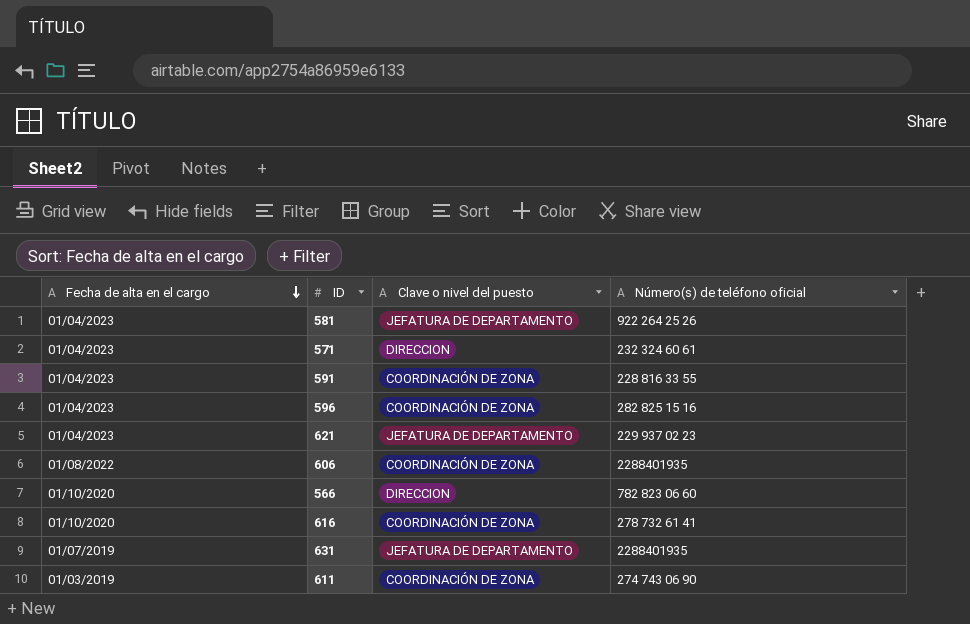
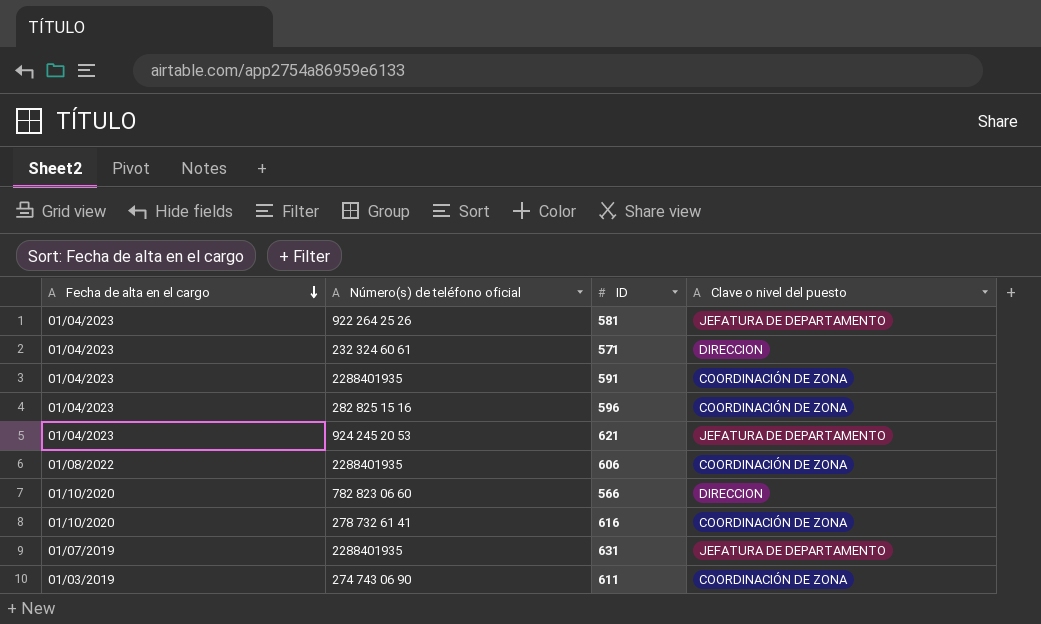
column Número(s) de teléfono oficial | position: 4 -> 2
591 | Número(s) de teléfono oficial: 228 816 33 55 -> 2288401935
621 | Número(s) de teléfono oficial: 229 937 02 23 -> 924 245 20 53

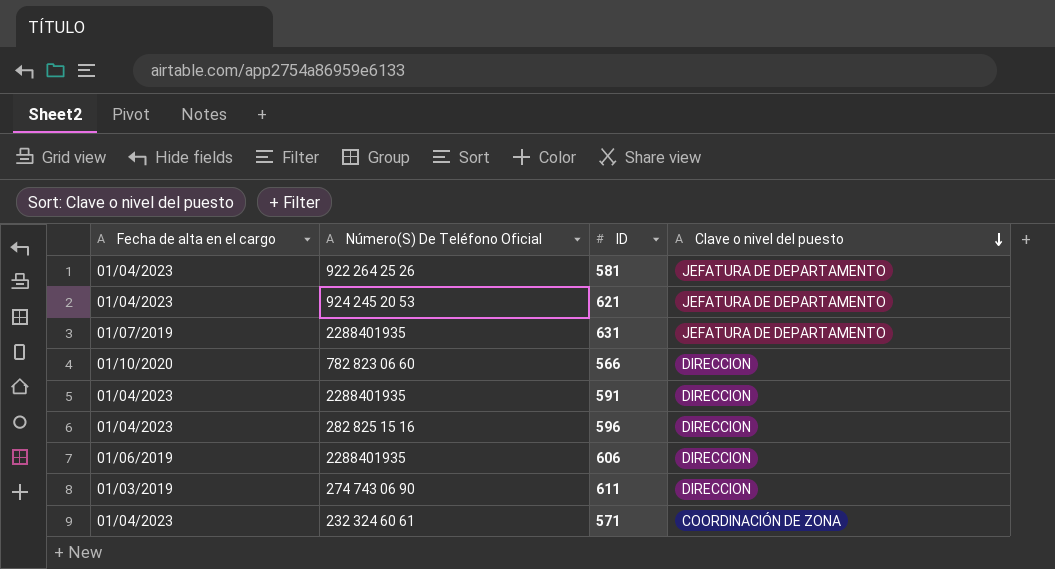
row order: Fecha de alta en el cargo descending -> Clave o nivel del puesto descending
column name: Número(s) de teléfono oficial -> Número(S) De Teléfono Oficial
row 616: 01/10/2020 | 278 732 61 41 | COORDINACIÓN DE ZONA -> none
591 | Clave o nivel del puesto: COORDINACIÓN DE ZONA -> DIRECCION
596 | Clave o nivel del puesto: COORDINACIÓN DE ZONA -> DIRECCION
606 | Fecha de alta en el cargo: 01/08/2022 -> 01/06/2019
606 | Clave o nivel del puesto: COORDINACIÓN DE ZONA -> DIRECCION
611 | Clave o nivel del puesto: COORDINACIÓN DE ZONA -> DIRECCION
571 | Clave o nivel del puesto: DIRECCION -> COORDINACIÓN DE ZONA

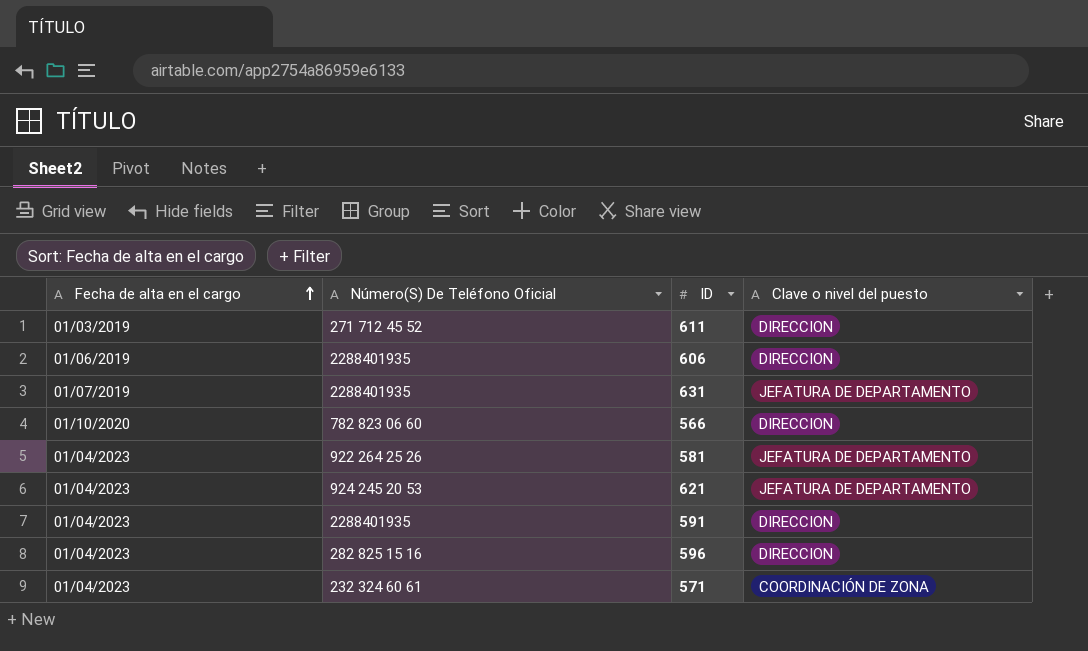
row order: Clave o nivel del puesto descending -> Fecha de alta en el cargo ascending
611 | Número(S) De Teléfono Oficial: 274 743 06 90 -> 271 712 45 52

